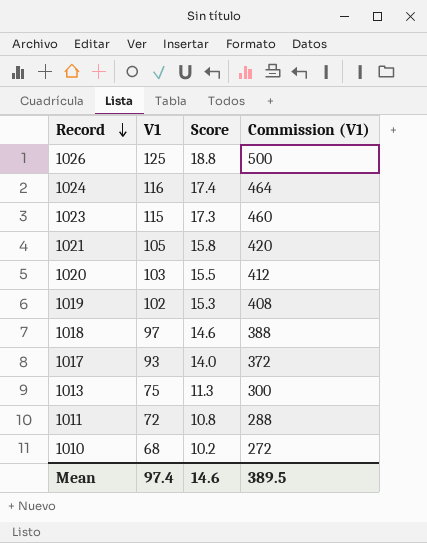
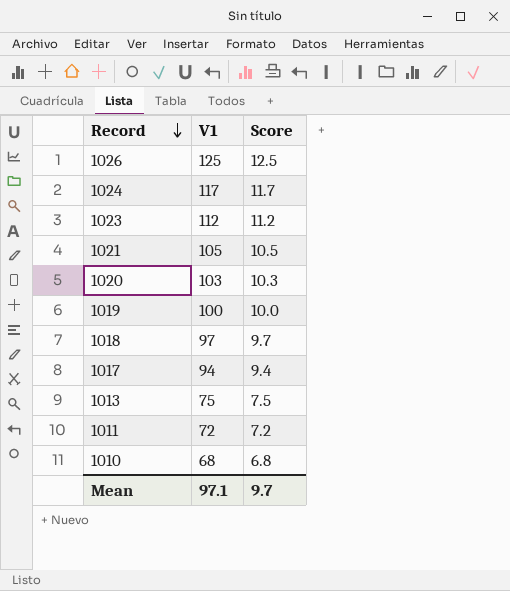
column Commission (V1) | formula: [V1] * 4 -> none
column Score | formula: [V1] * 0.15 -> [V1] * 0.1
1024 | V1: 116 -> 117
1023 | V1: 115 -> 112
1019 | V1: 102 -> 100
1017 | V1: 93 -> 94
Mean | V1: 97.4 -> 97.1
Mean | Score: 14.6 -> 9.7

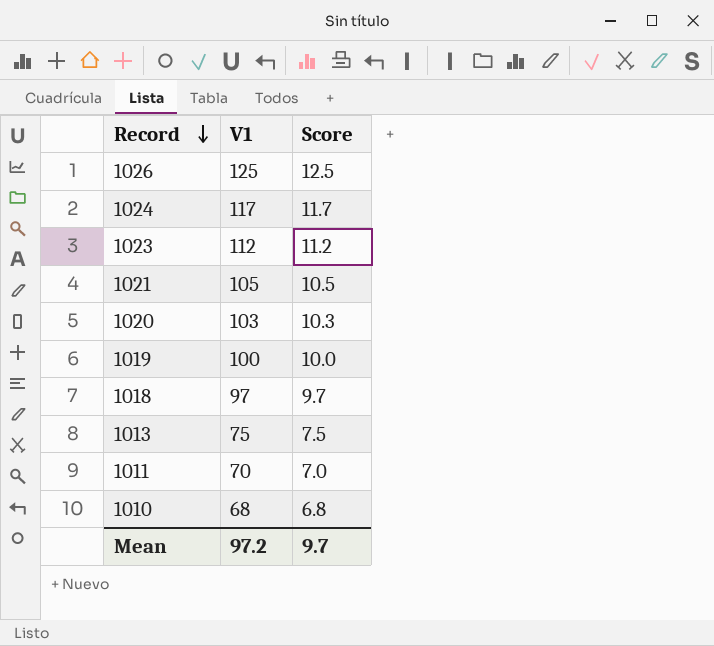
row 1017: 94 | 9.4 -> none
1011 | V1: 72 -> 70
1011 | Score: 7.2 -> 7.0
Mean | V1: 97.1 -> 97.2

